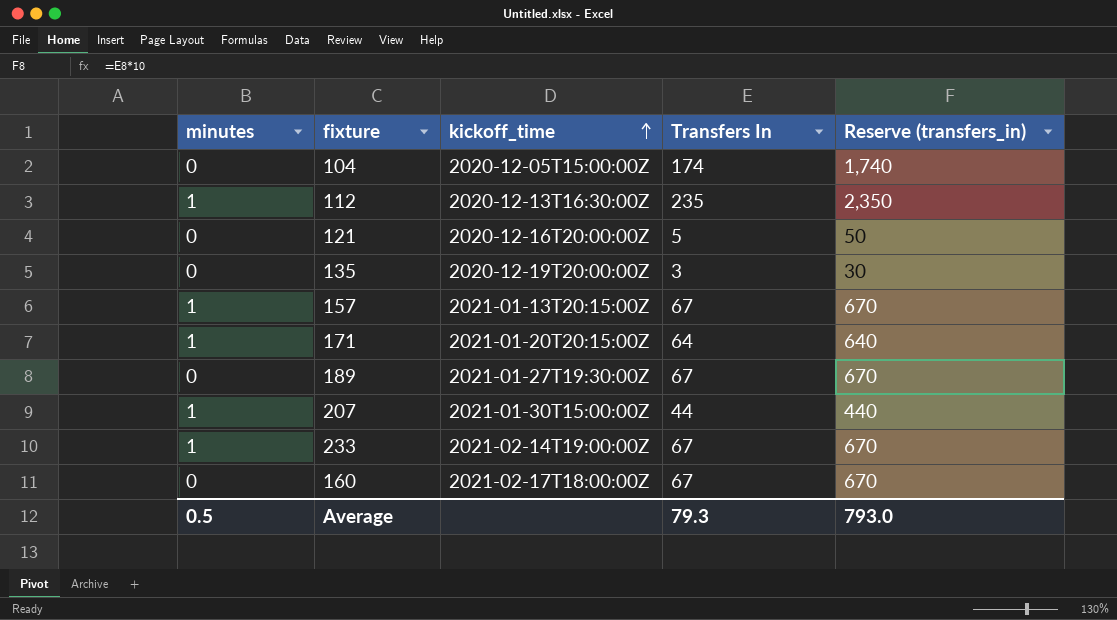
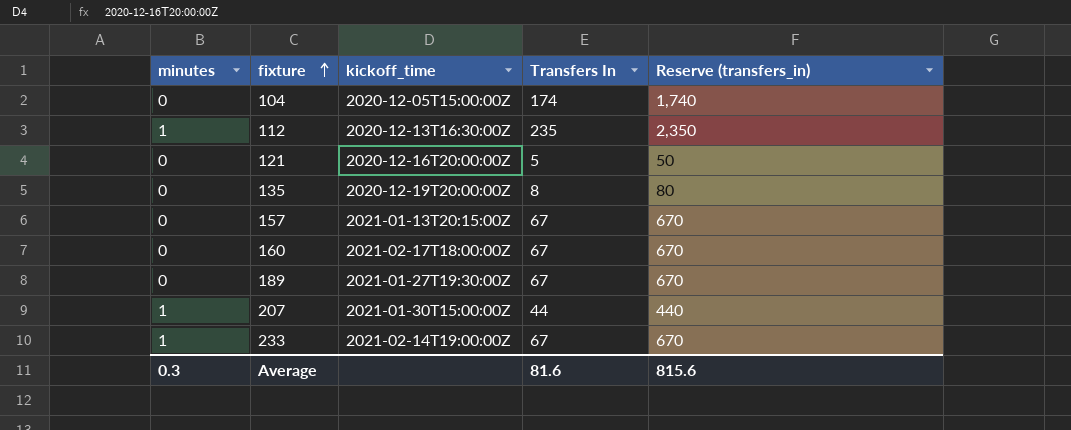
row order: kickoff_time ascending -> fixture ascending
row 171: 1 | 2021-01-20T20:15:00Z | 64 | 640 -> none
135 | Transfers In: 3 -> 8
135 | Reserve (transfers_in): 30 -> 80
157 | minutes: 1 -> 0
Average | minutes: 0.5 -> 0.3
Average | Transfers In: 79.3 -> 81.6
Average | Reserve (transfers_in): 793.0 -> 815.6

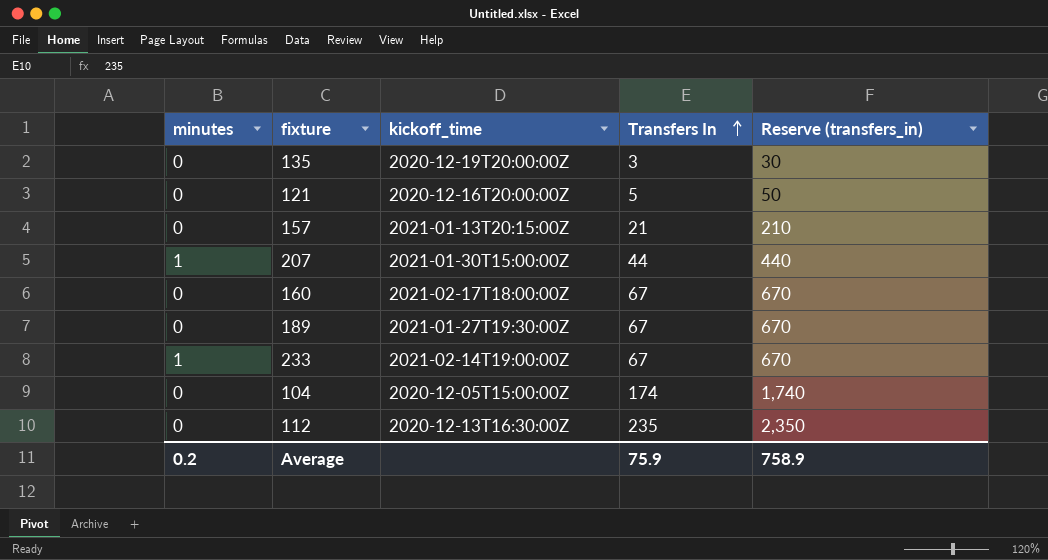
row order: fixture ascending -> Transfers In ascending
135 | Transfers In: 8 -> 3
135 | Reserve (transfers_in): 80 -> 30
157 | Transfers In: 67 -> 21
157 | Reserve (transfers_in): 670 -> 210
112 | minutes: 1 -> 0
Average | minutes: 0.3 -> 0.2
Average | Transfers In: 81.6 -> 75.9
Average | Reserve (transfers_in): 815.6 -> 758.9

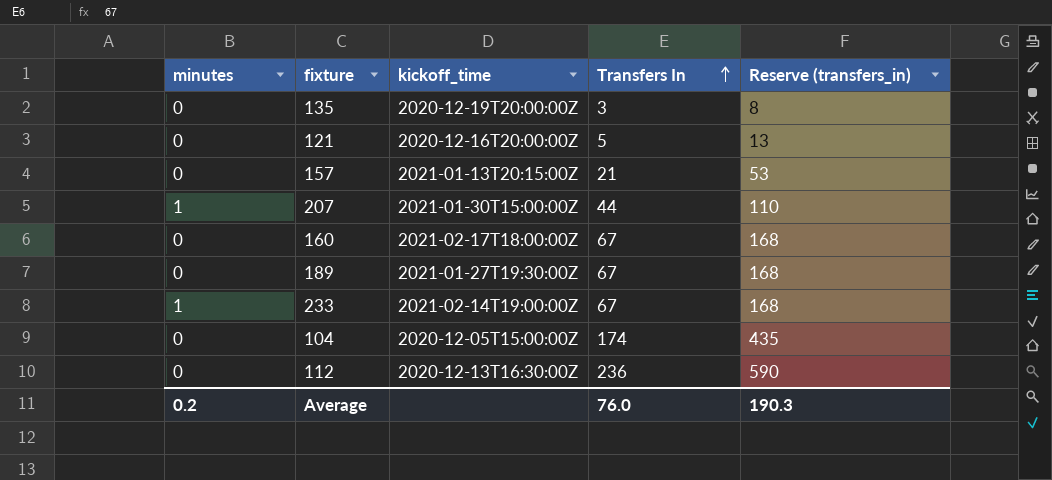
column Reserve (transfers_in) | formula: [Transfers In] * 10 -> [Transfers In] * 2.5
112 | Transfers In: 235 -> 236
Average | Transfers In: 75.9 -> 76.0
Average | Reserve (transfers_in): 758.9 -> 190.3

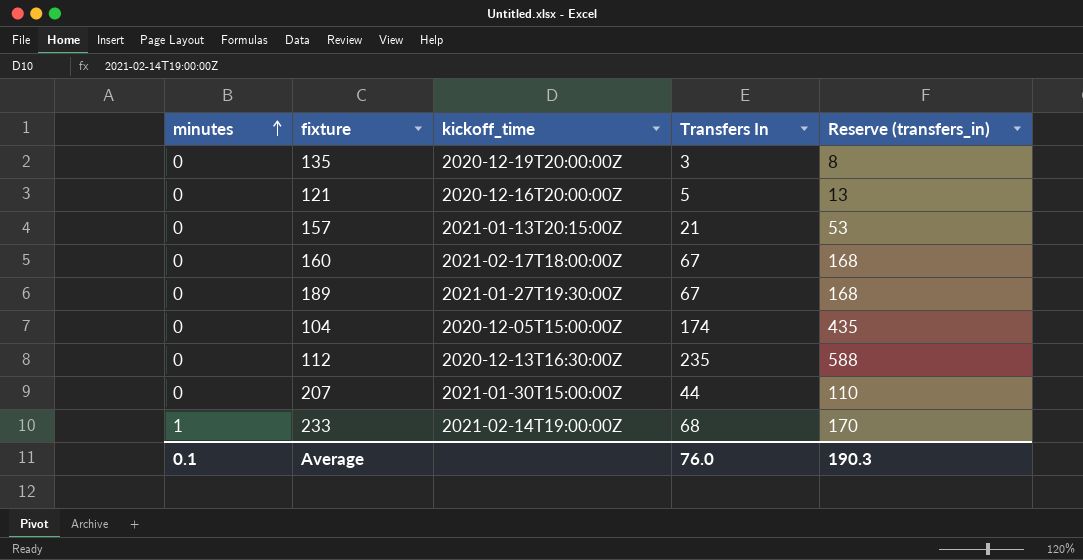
row order: Transfers In ascending -> minutes ascending
112 | Transfers In: 236 -> 235
112 | Reserve (transfers_in): 590 -> 588
207 | minutes: 1 -> 0
233 | Transfers In: 67 -> 68
233 | Reserve (transfers_in): 168 -> 170
Average | minutes: 0.2 -> 0.1

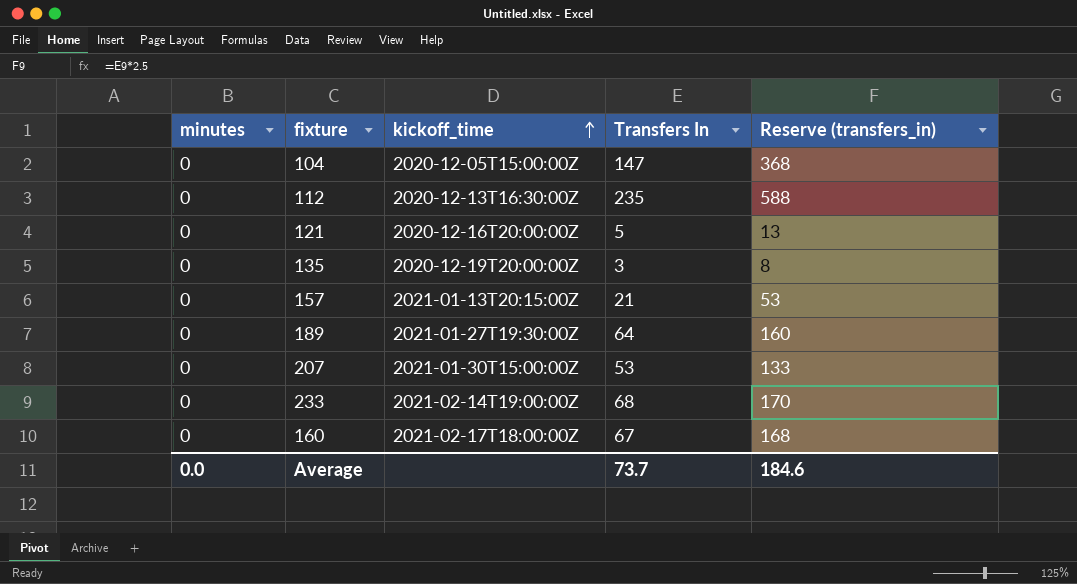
row order: minutes ascending -> kickoff_time ascending
104 | Transfers In: 174 -> 147
104 | Reserve (transfers_in): 435 -> 368
189 | Transfers In: 67 -> 64
189 | Reserve (transfers_in): 168 -> 160
207 | Transfers In: 44 -> 53
207 | Reserve (transfers_in): 110 -> 133
233 | minutes: 1 -> 0
Average | minutes: 0.1 -> 0.0
Average | Transfers In: 76.0 -> 73.7
Average | Reserve (transfers_in): 190.3 -> 184.6

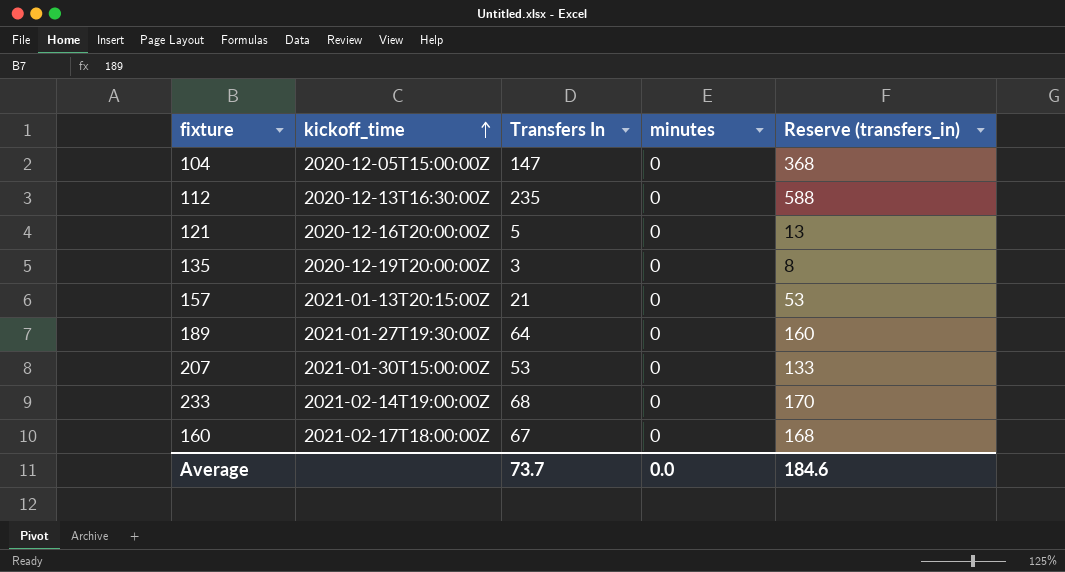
column minutes | position: 1 -> 4

